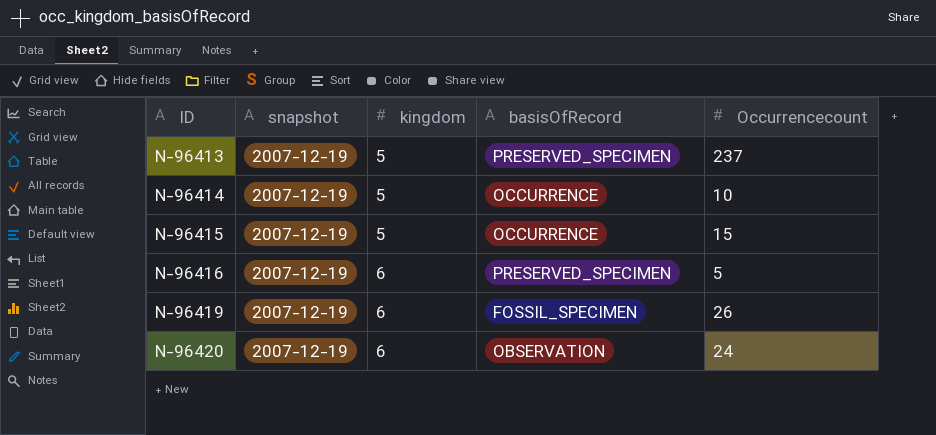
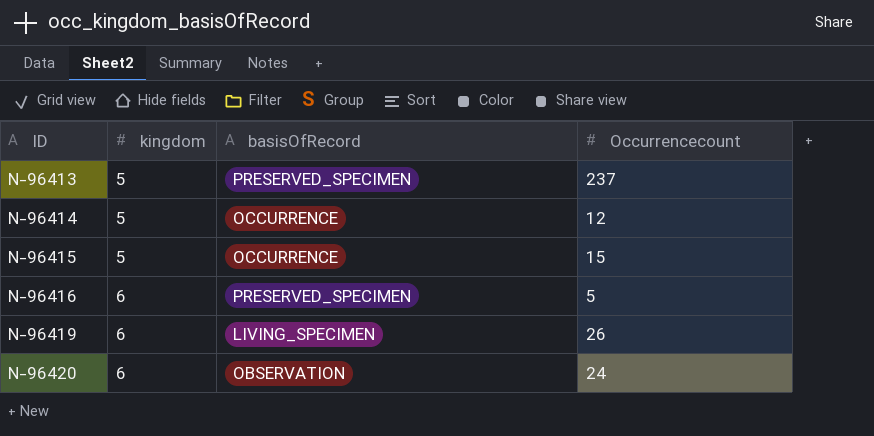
column snapshot | position: 2 -> none
N-96414 | Occurrencecount: 10 -> 12
N-96419 | basisOfRecord: FOSSIL_SPECIMEN -> LIVING_SPECIMEN

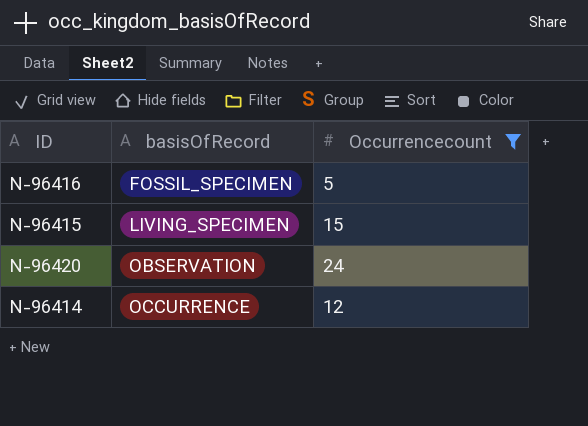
filter: none -> Occurrencecount <= 24
row order: ID ascending -> basisOfRecord ascending
column kingdom | position: 2 -> none
N-96416 | basisOfRecord: PRESERVED_SPECIMEN -> FOSSIL_SPECIMEN
N-96415 | basisOfRecord: OCCURRENCE -> LIVING_SPECIMEN

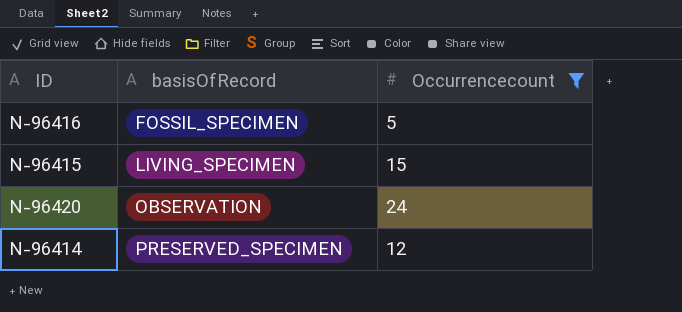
N-96414 | basisOfRecord: OCCURRENCE -> PRESERVED_SPECIMEN

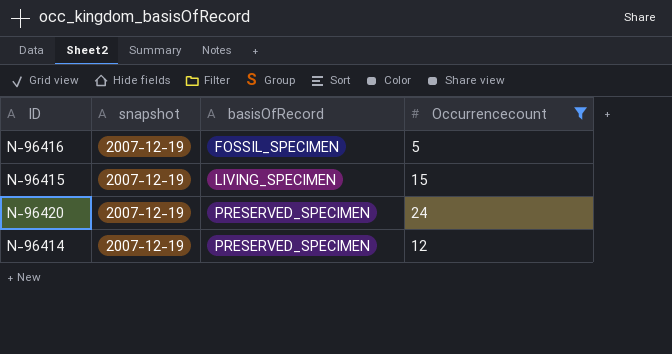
column snapshot | position: none -> 2
N-96420 | basisOfRecord: OBSERVATION -> PRESERVED_SPECIMEN

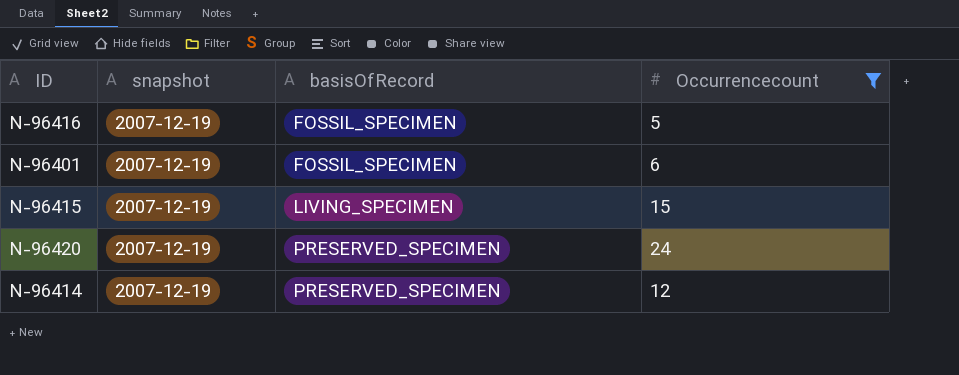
row N-96401: none -> 2007-12-19 | FOSSIL_SPECIMEN | 6

